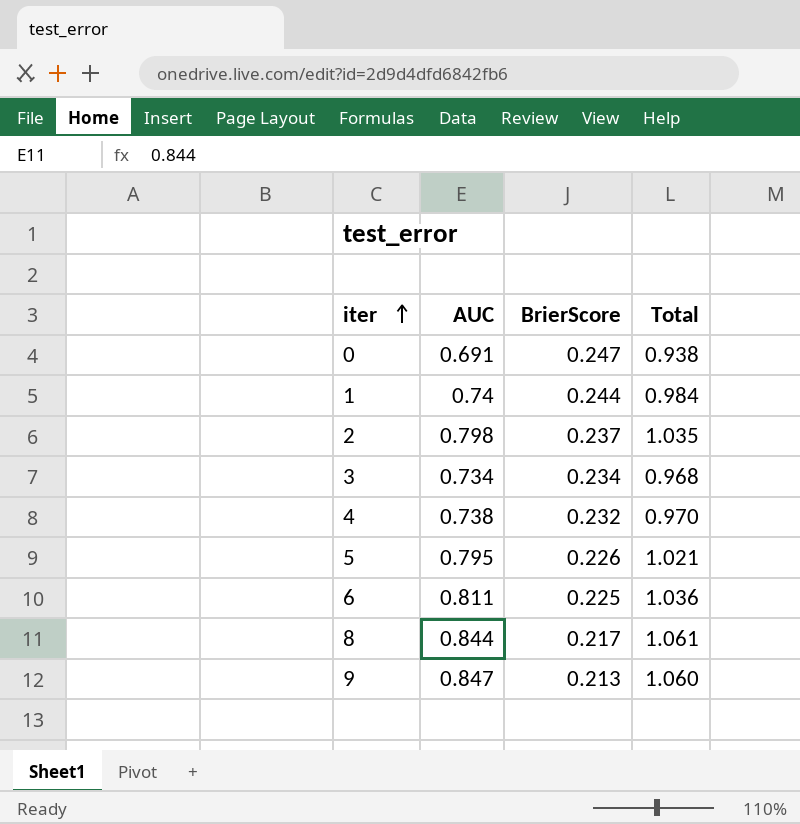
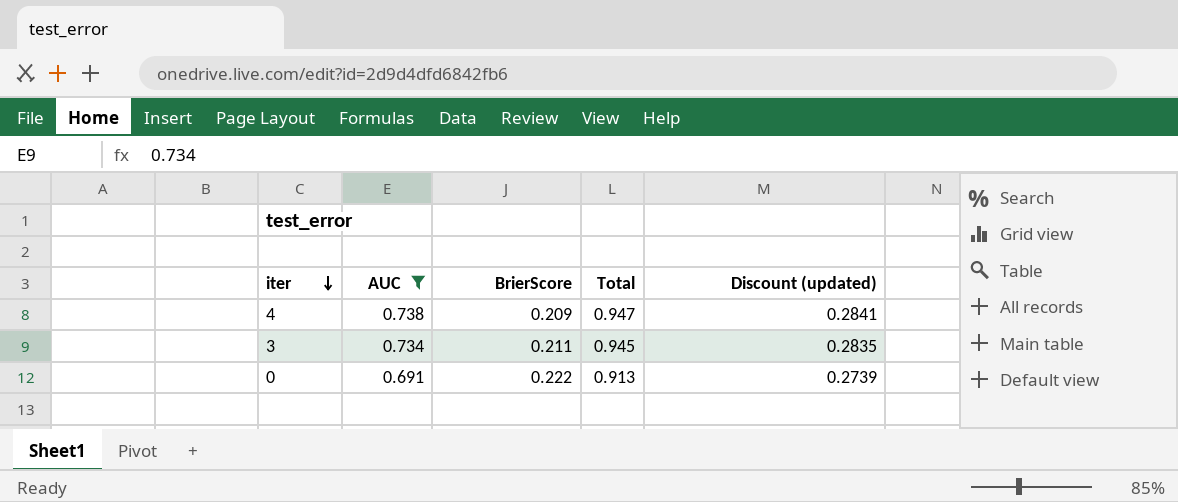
filter: none -> AUC <= 0.738
row order: iter ascending -> iter descending
column Discount (updated) | formula: none -> [Total] * 0.3
4 | BrierScore: 0.232 -> 0.209
4 | Total: 0.970 -> 0.947
3 | BrierScore: 0.234 -> 0.211
3 | Total: 0.968 -> 0.945
0 | BrierScore: 0.247 -> 0.222
0 | Total: 0.938 -> 0.913

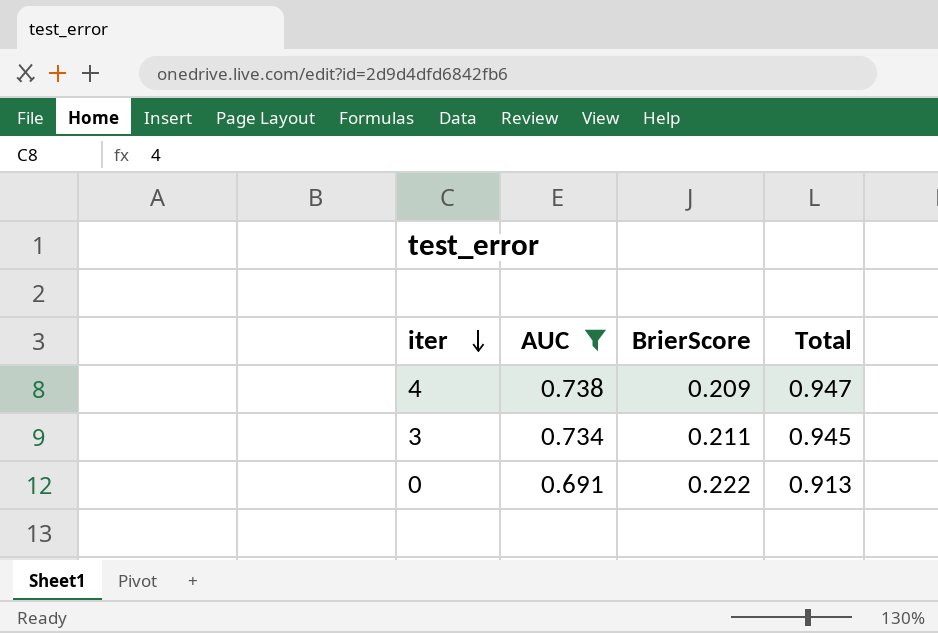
column Discount (updated) | formula: [Total] * 0.3 -> none

